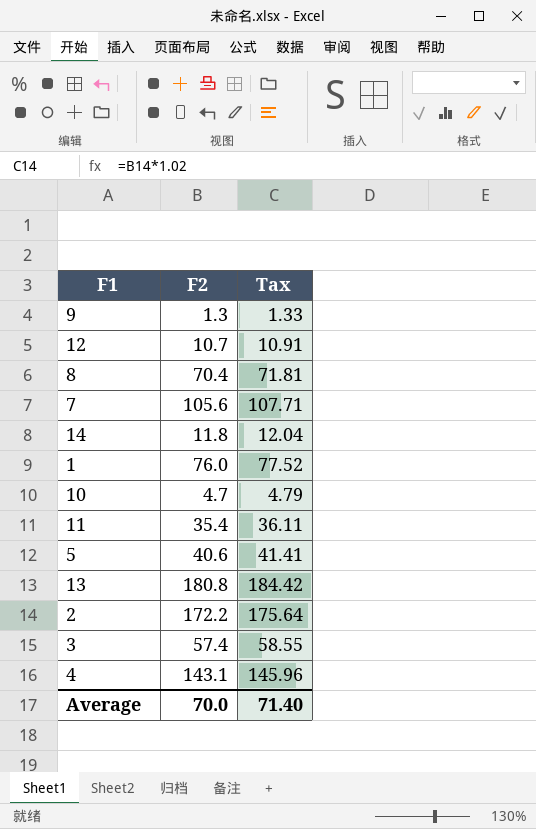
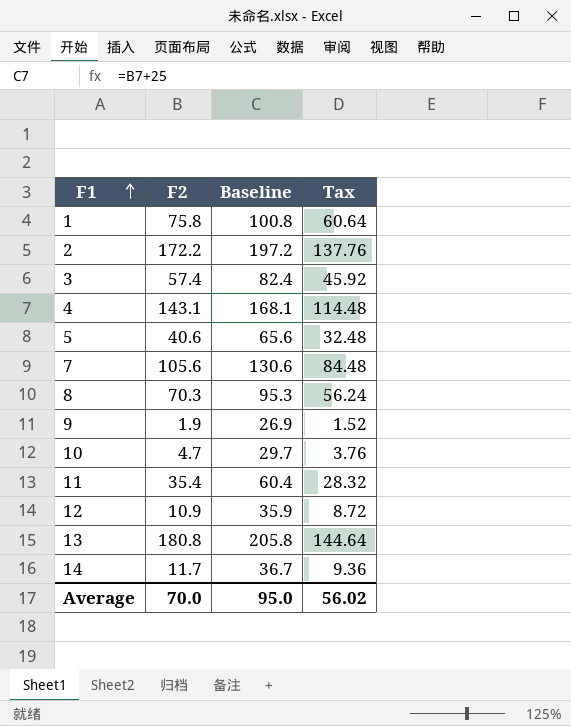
row order: none -> F1 ascending
column Baseline | formula: none -> [F2] + 25
column Tax | formula: [F2] * 1.02 -> [F2] * 0.8
1 | F2: 76.0 -> 75.8
8 | F2: 70.4 -> 70.3
9 | F2: 1.3 -> 1.9
12 | F2: 10.7 -> 10.9
14 | F2: 11.8 -> 11.7
Average | Tax: 71.40 -> 56.02

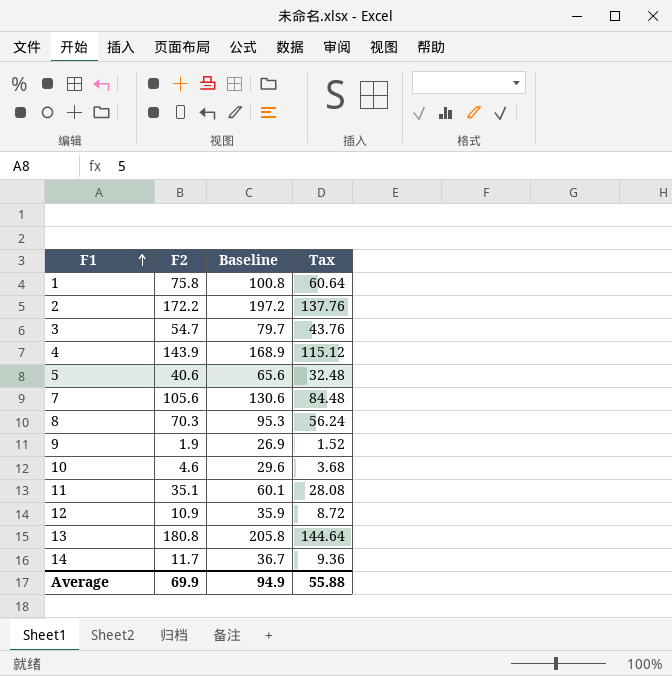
3 | F2: 57.4 -> 54.7
3 | Baseline: 82.4 -> 79.7
3 | Tax: 45.92 -> 43.76
4 | F2: 143.1 -> 143.9
4 | Baseline: 168.1 -> 168.9
4 | Tax: 114.48 -> 115.12
10 | F2: 4.7 -> 4.6
10 | Baseline: 29.7 -> 29.6
10 | Tax: 3.76 -> 3.68
11 | F2: 35.4 -> 35.1
11 | Baseline: 60.4 -> 60.1
11 | Tax: 28.32 -> 28.08
Average | F2: 70.0 -> 69.9
Average | Baseline: 95.0 -> 94.9
Average | Tax: 56.02 -> 55.88

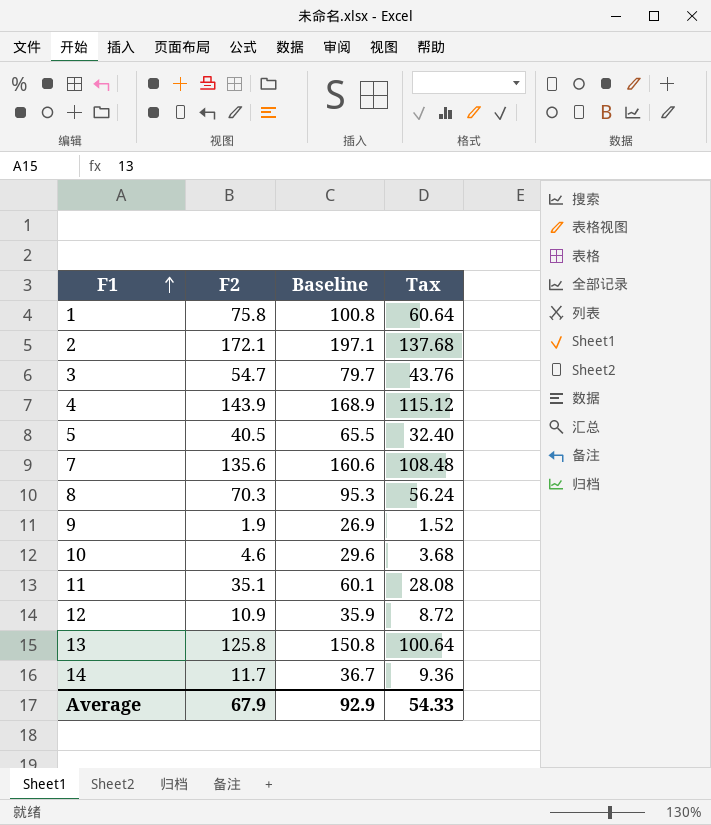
2 | F2: 172.2 -> 172.1
2 | Baseline: 197.2 -> 197.1
2 | Tax: 137.76 -> 137.68
5 | F2: 40.6 -> 40.5
5 | Baseline: 65.6 -> 65.5
5 | Tax: 32.48 -> 32.40
7 | F2: 105.6 -> 135.6
7 | Baseline: 130.6 -> 160.6
7 | Tax: 84.48 -> 108.48
13 | F2: 180.8 -> 125.8
13 | Baseline: 205.8 -> 150.8
13 | Tax: 144.64 -> 100.64
Average | F2: 69.9 -> 67.9
Average | Baseline: 94.9 -> 92.9
Average | Tax: 55.88 -> 54.33

